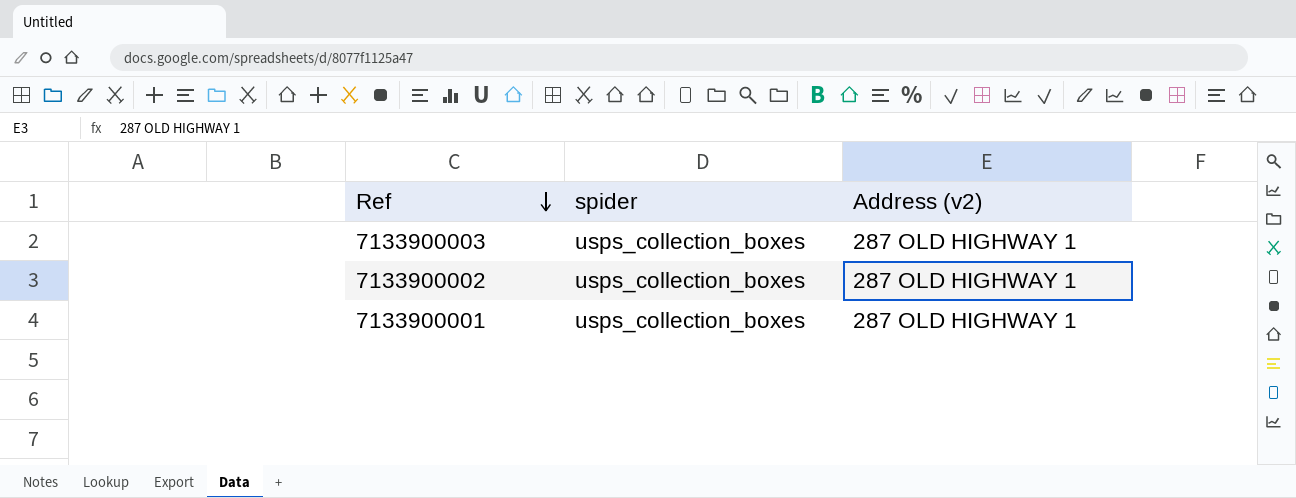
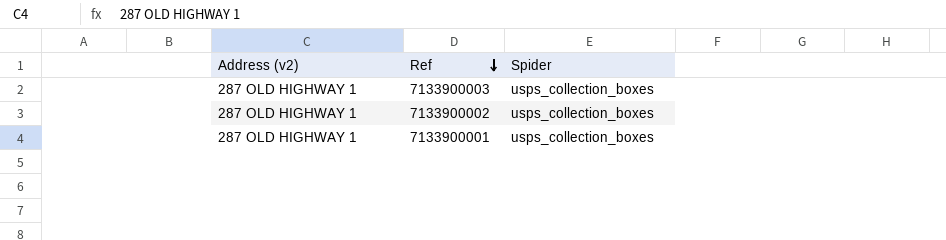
column Address (v2) | position: 3 -> 1
column name: spider -> Spider

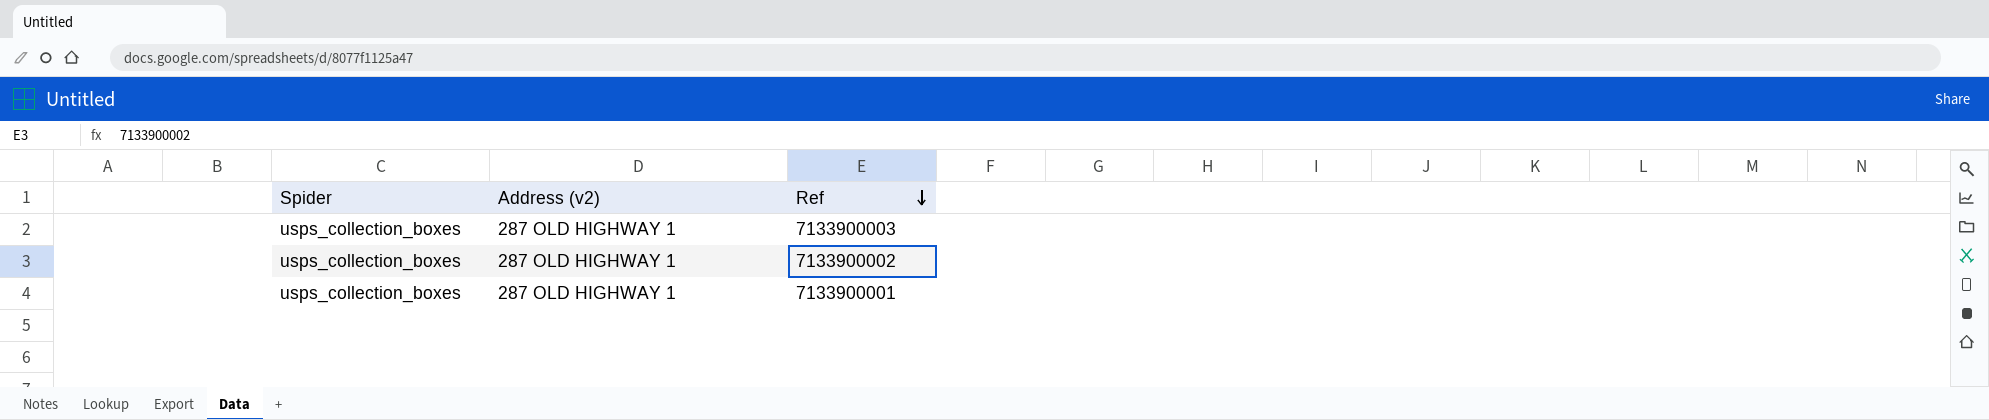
column Spider | position: 3 -> 1

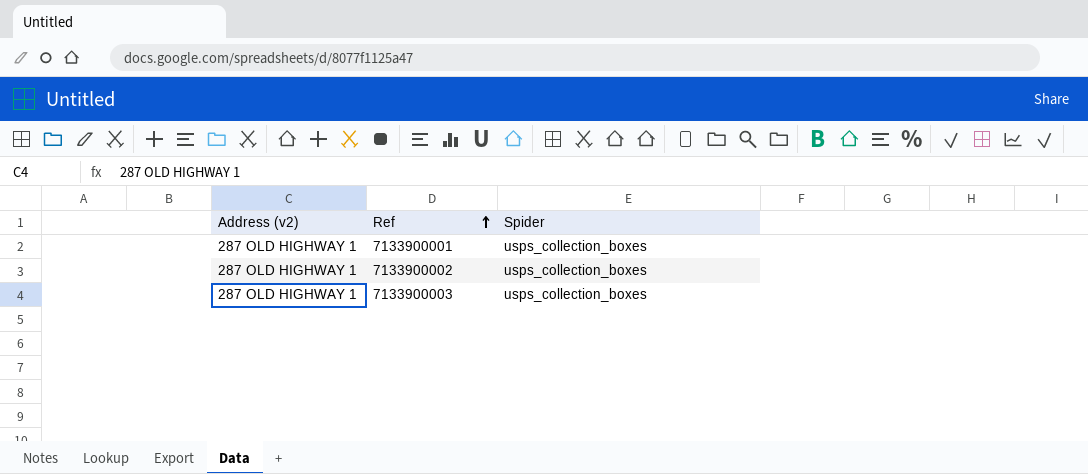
row order: Ref descending -> Ref ascending
column Spider | position: 1 -> 3

